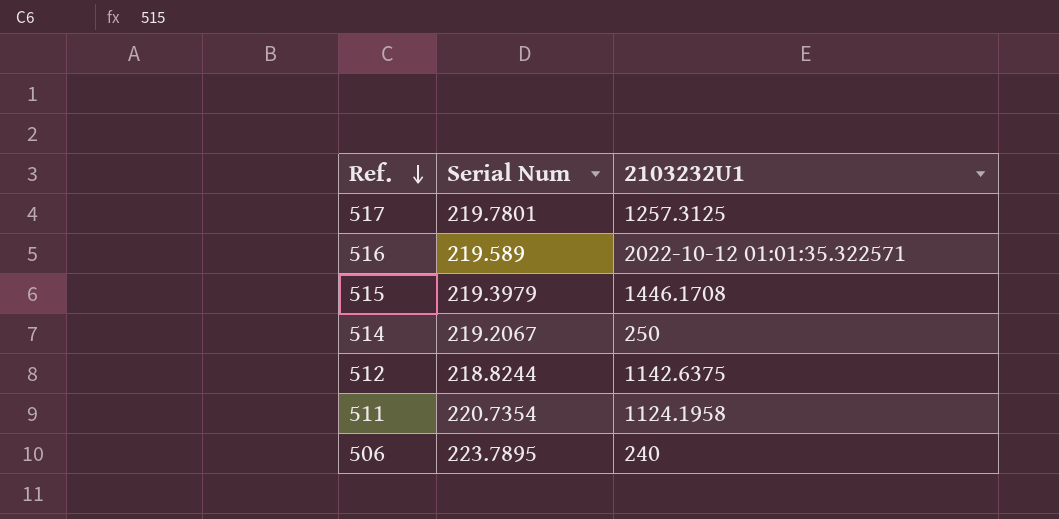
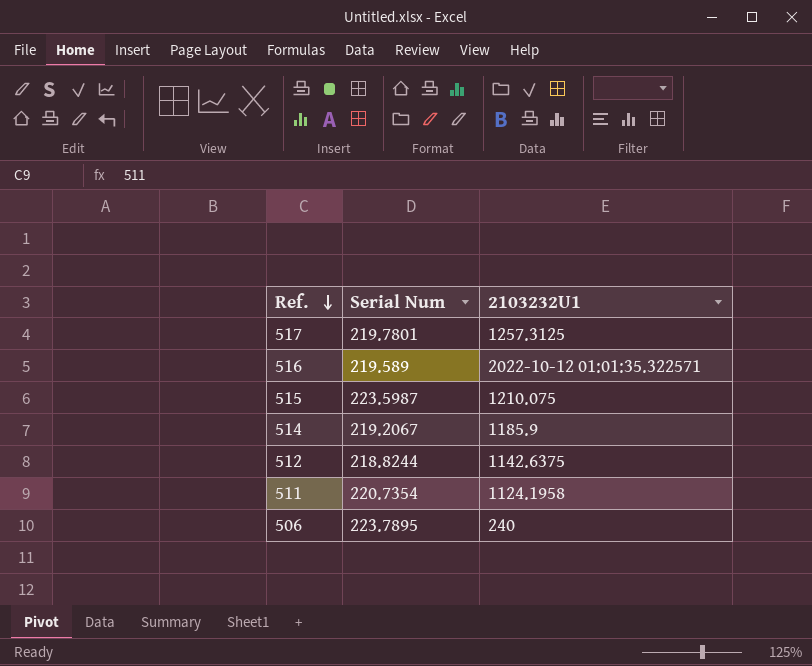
515 | Serial Num: 219.3979 -> 223.5987
515 | 2103232U1: 1446.1708 -> 1210.075
514 | 2103232U1: 250 -> 1185.9

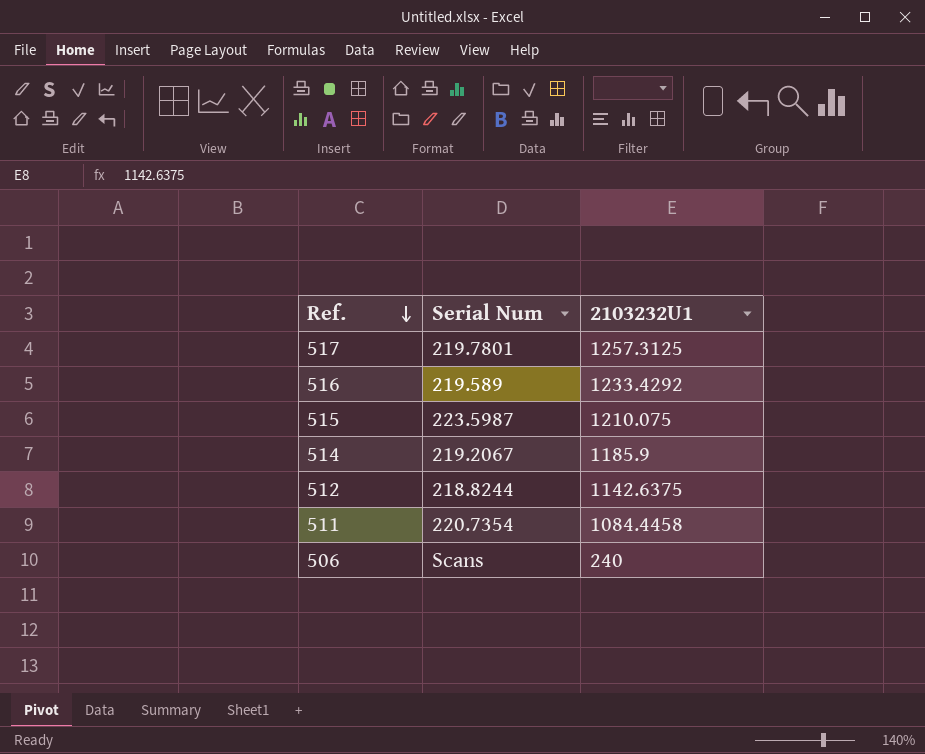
516 | 2103232U1: 2022-10-12 01:01:35.322571 -> 1233.4292
511 | 2103232U1: 1124.1958 -> 1084.4458
506 | Serial Num: 223.7895 -> Scans

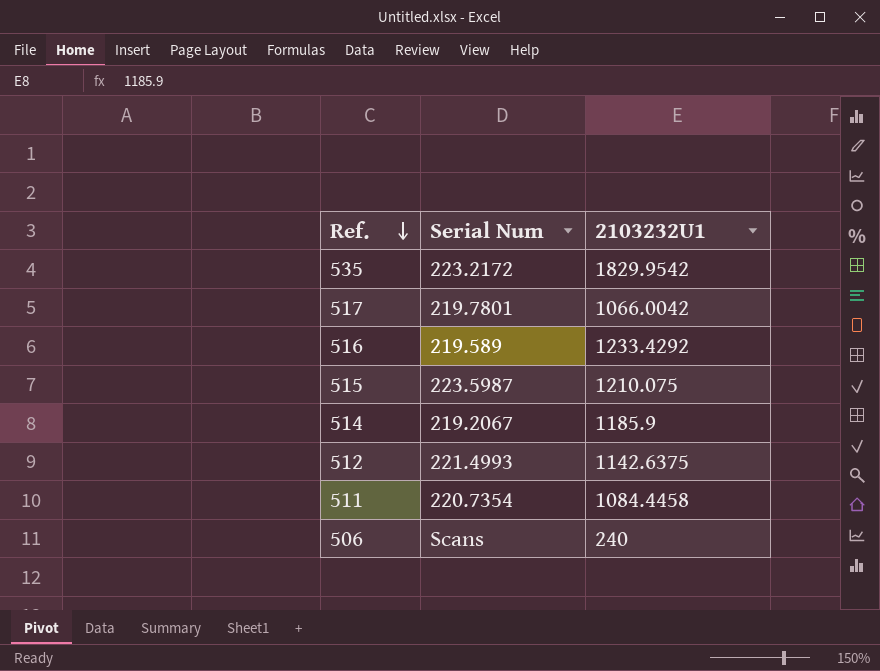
row 535: none -> 223.2172 | 1829.9542
517 | 2103232U1: 1257.3125 -> 1066.0042
512 | Serial Num: 218.8244 -> 221.4993

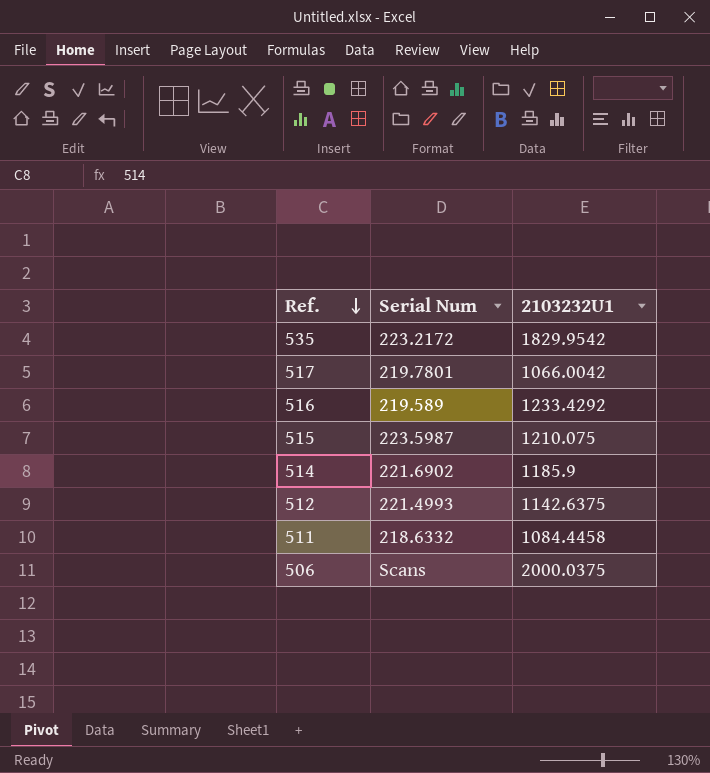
514 | Serial Num: 219.2067 -> 221.6902
511 | Serial Num: 220.7354 -> 218.6332
506 | 2103232U1: 240 -> 2000.0375

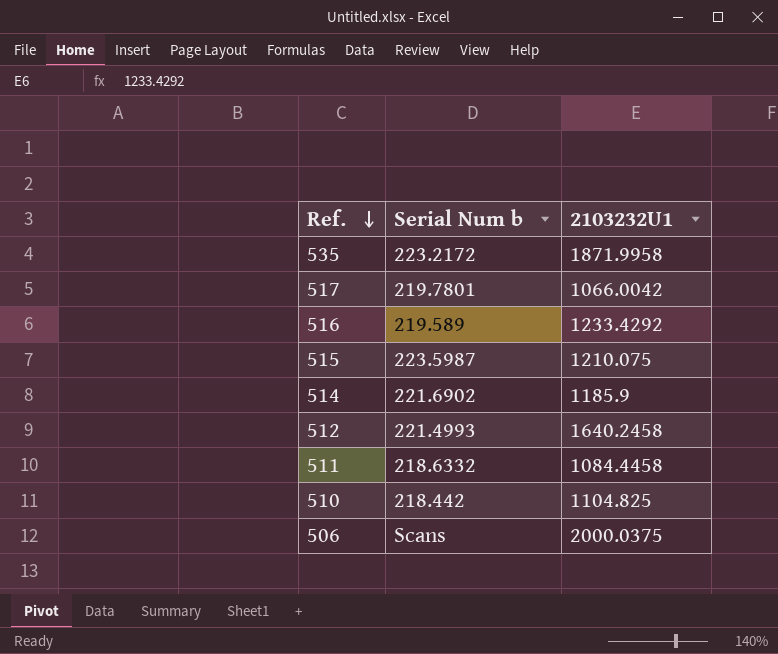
column name: Serial Num -> Serial Num b
535 | 2103232U1: 1829.9542 -> 1871.9958
512 | 2103232U1: 1142.6375 -> 1640.2458
row 510: none -> 218.442 | 1104.825

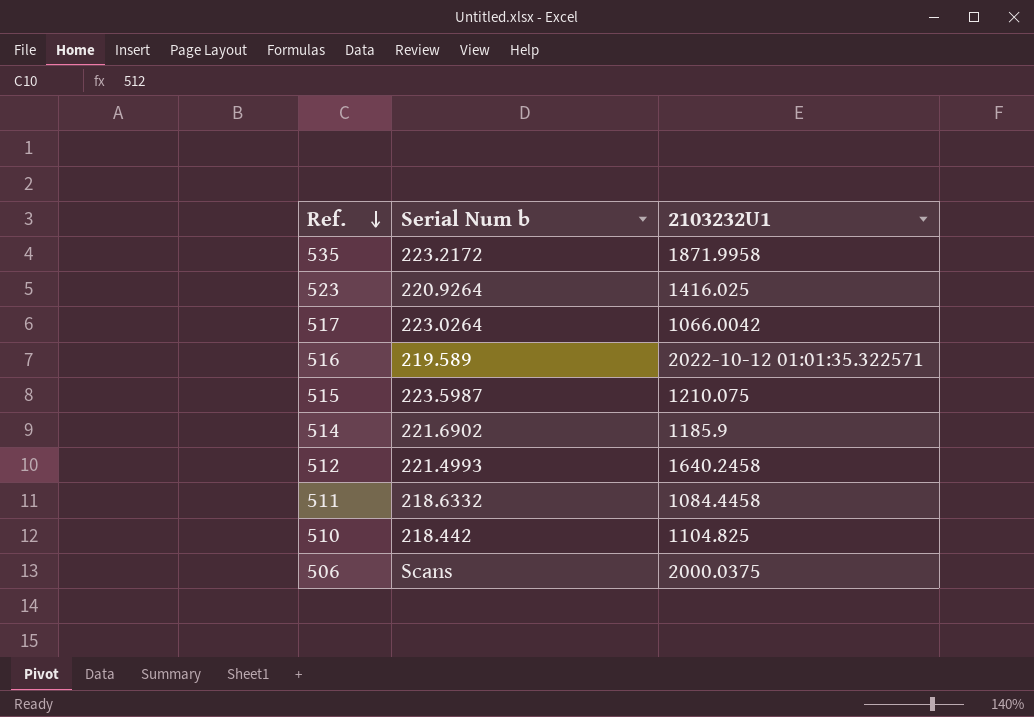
row 523: none -> 220.9264 | 1416.025
517 | Serial Num b: 219.7801 -> 223.0264
516 | 2103232U1: 1233.4292 -> 2022-10-12 01:01:35.322571

